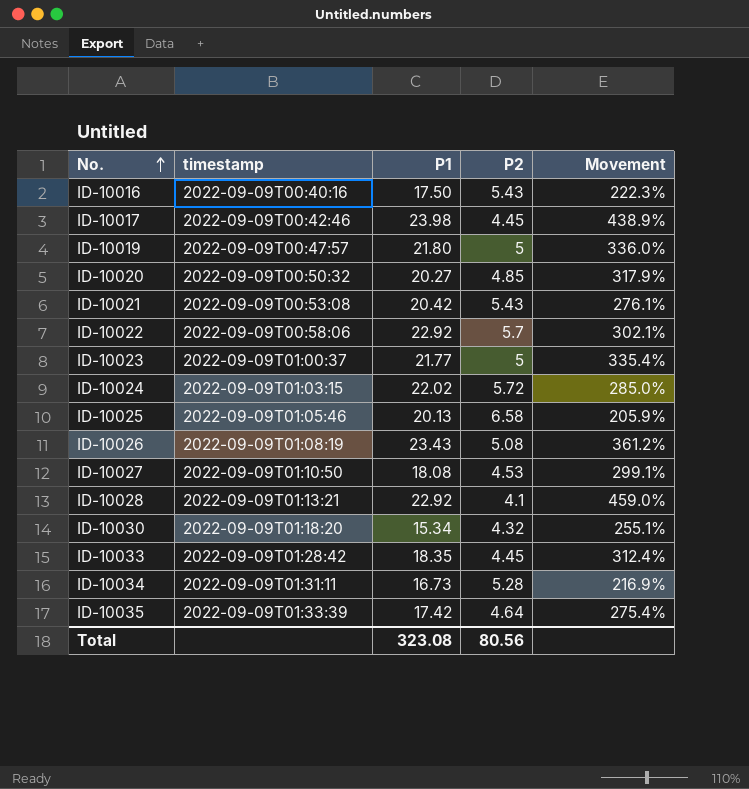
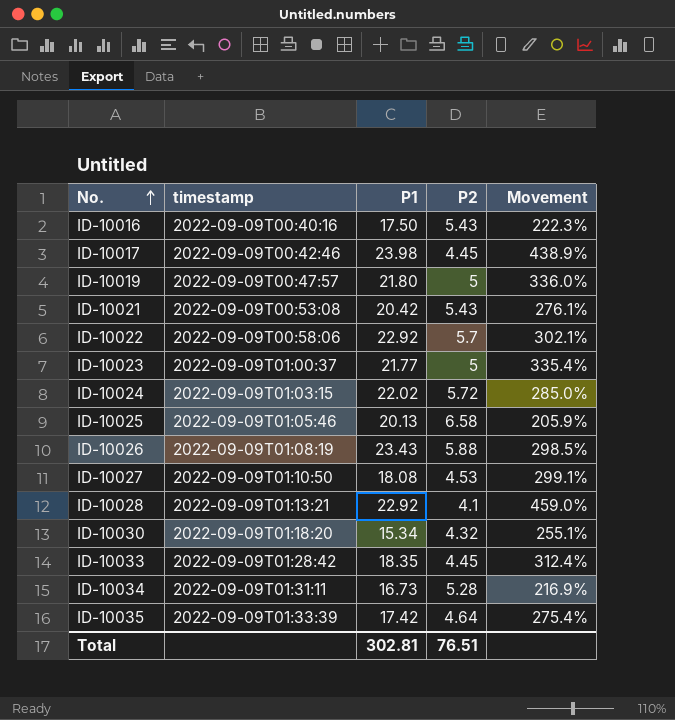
row ID-10020: 2022-09-09T00:50:32 | 20.27 | 4.85 | 317.9% -> none
ID-10026 | P2: 5.08 -> 5.88
ID-10026 | Movement: 361.2% -> 298.5%
Total | P1: 323.08 -> 302.81
Total | P2: 80.56 -> 76.51

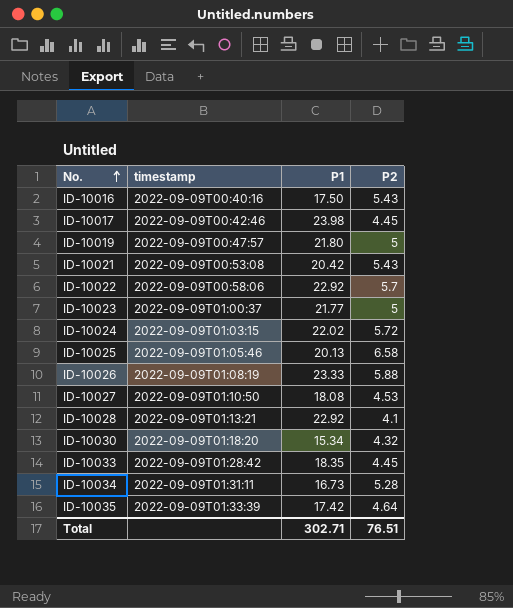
column Movement | formula: ([P1] - [P2]) / [P2] -> none
ID-10026 | P1: 23.43 -> 23.33
Total | P1: 302.81 -> 302.71

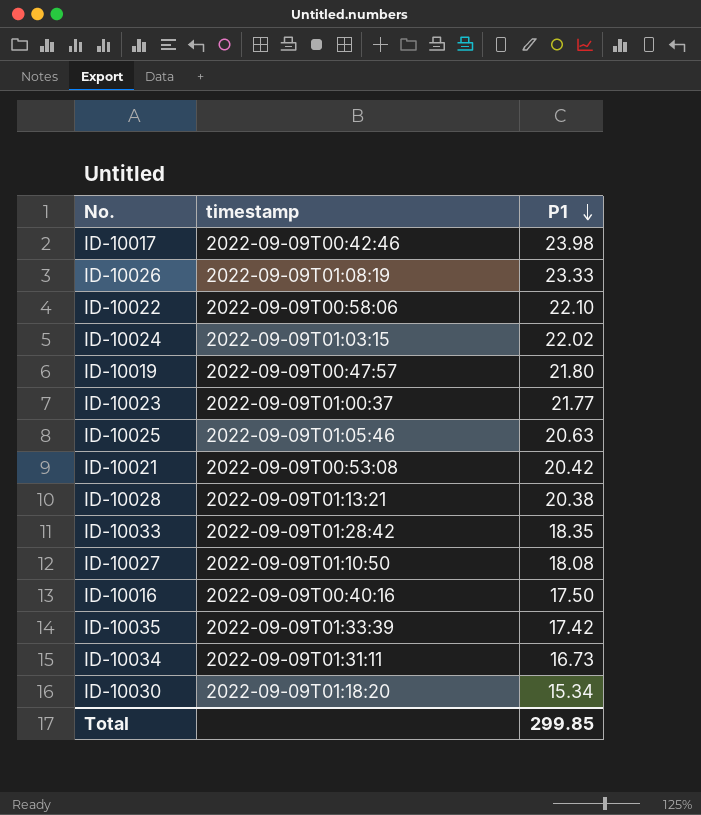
row order: No. ascending -> P1 descending
column P2 | position: 4 -> none
ID-10022 | P1: 22.92 -> 22.10
ID-10025 | P1: 20.13 -> 20.63
ID-10028 | P1: 22.92 -> 20.38
Total | P1: 302.71 -> 299.85

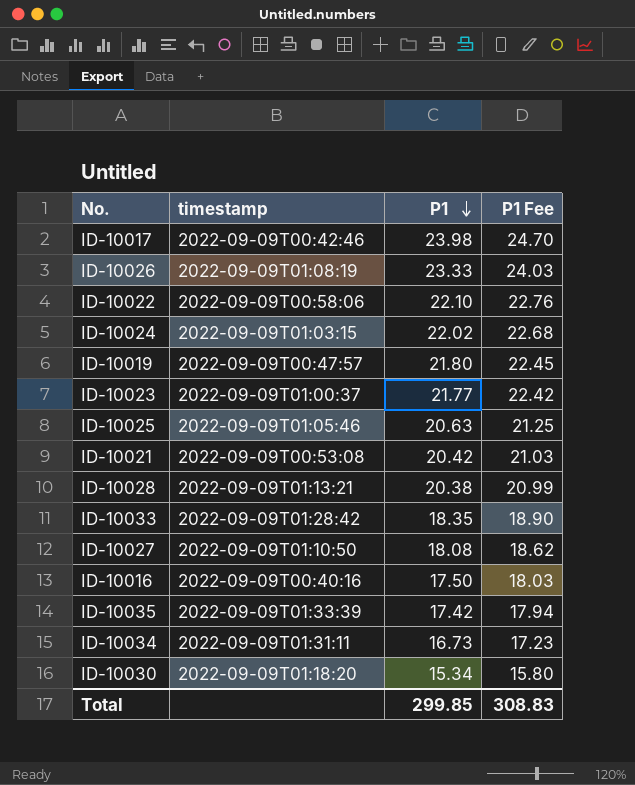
column P1 Fee | formula: none -> [P1] * 1.03

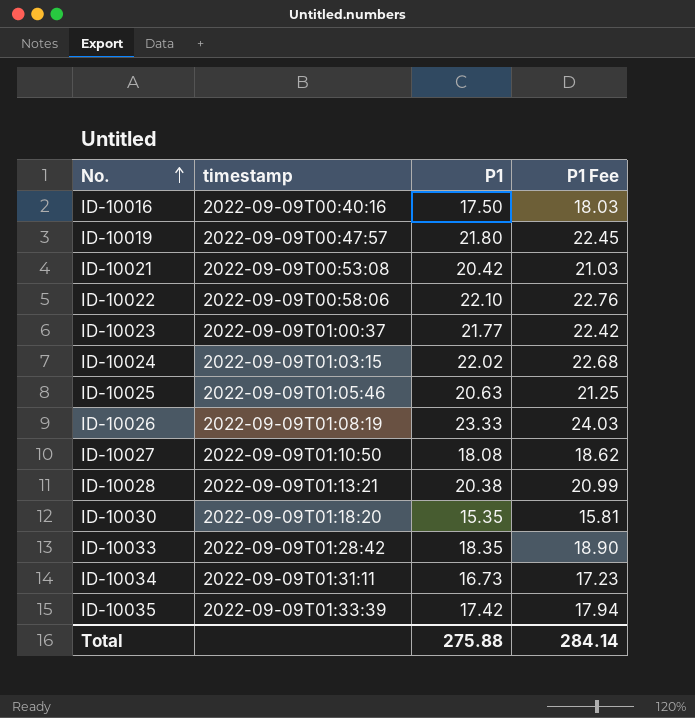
row order: P1 descending -> No. ascending
row ID-10017: 2022-09-09T00:42:46 | 23.98 | 24.70 -> none
ID-10030 | P1: 15.34 -> 15.35
ID-10030 | P1 Fee: 15.80 -> 15.81
Total | P1: 299.85 -> 275.88
Total | P1 Fee: 308.83 -> 284.14

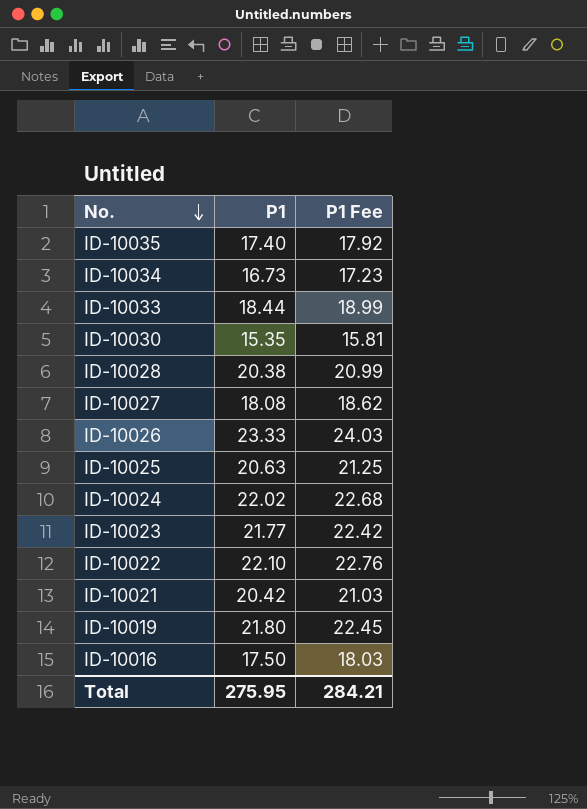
row order: No. ascending -> No. descending
column timestamp | position: 2 -> none
ID-10035 | P1: 17.42 -> 17.40
ID-10035 | P1 Fee: 17.94 -> 17.92
ID-10033 | P1: 18.35 -> 18.44
ID-10033 | P1 Fee: 18.90 -> 18.99
Total | P1: 275.88 -> 275.95
Total | P1 Fee: 284.14 -> 284.21

